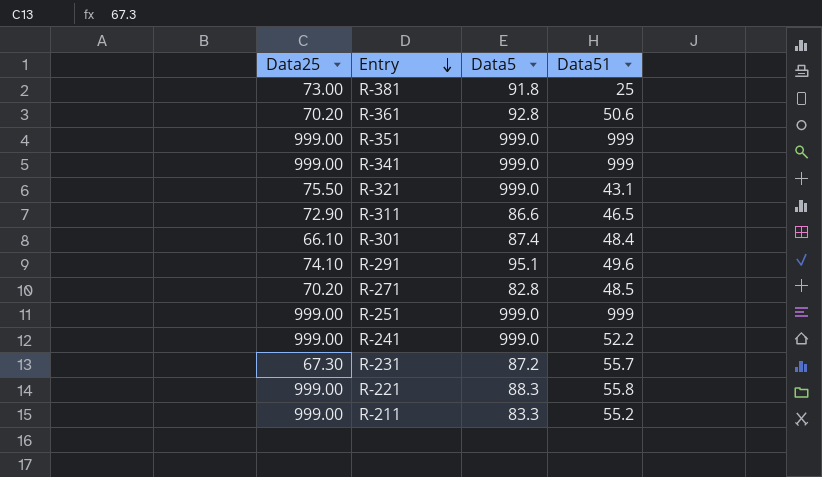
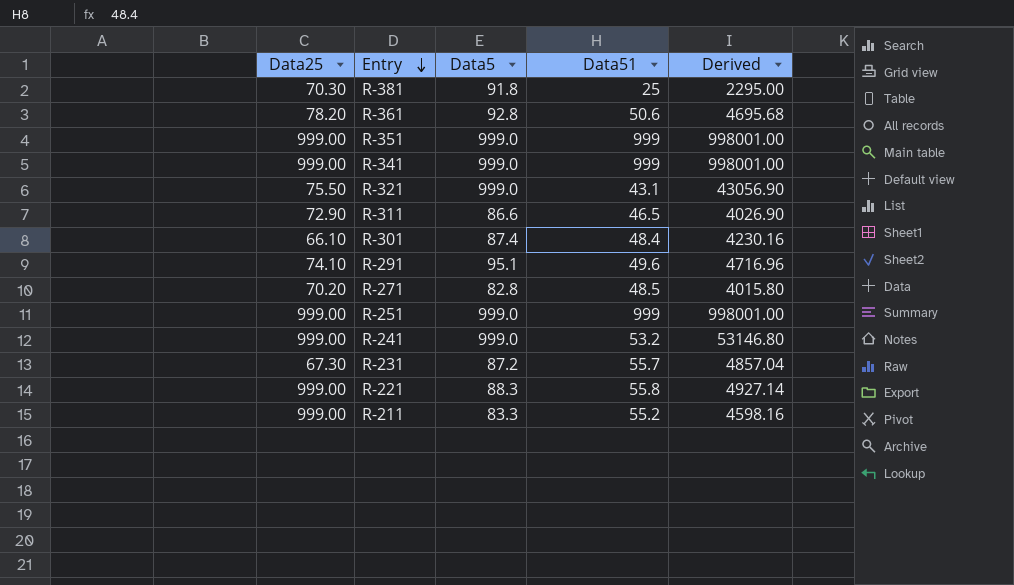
column Derived | formula: none -> [Data5] * [Data51]
R-381 | Data25: 73.00 -> 70.30
R-361 | Data25: 70.20 -> 78.20
R-241 | Data51: 52.2 -> 53.2

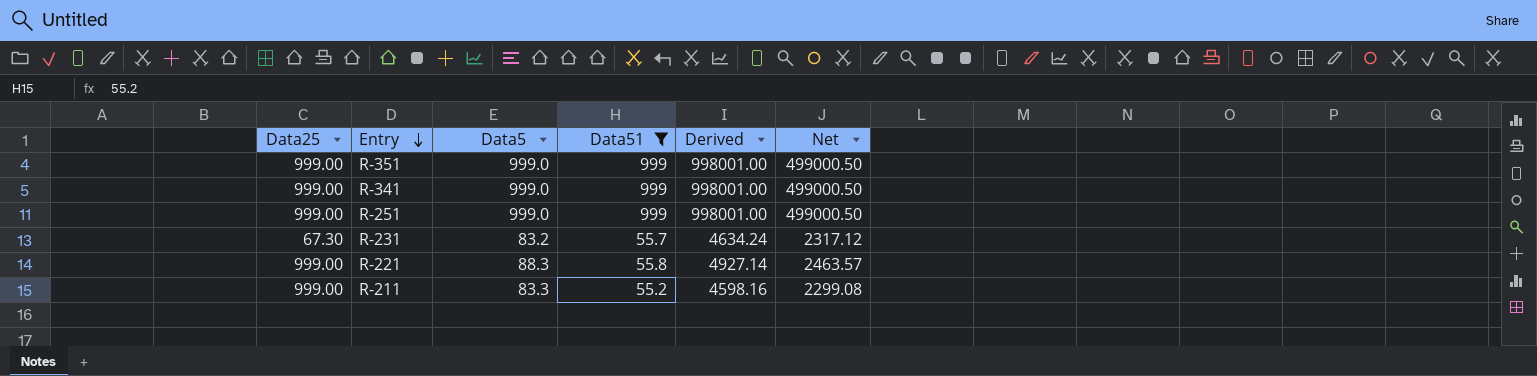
filter: none -> Data51 >= 55.2
column Net | formula: none -> [Derived] * 0.5
R-231 | Data5: 87.2 -> 83.2
R-231 | Derived: 4857.04 -> 4634.24

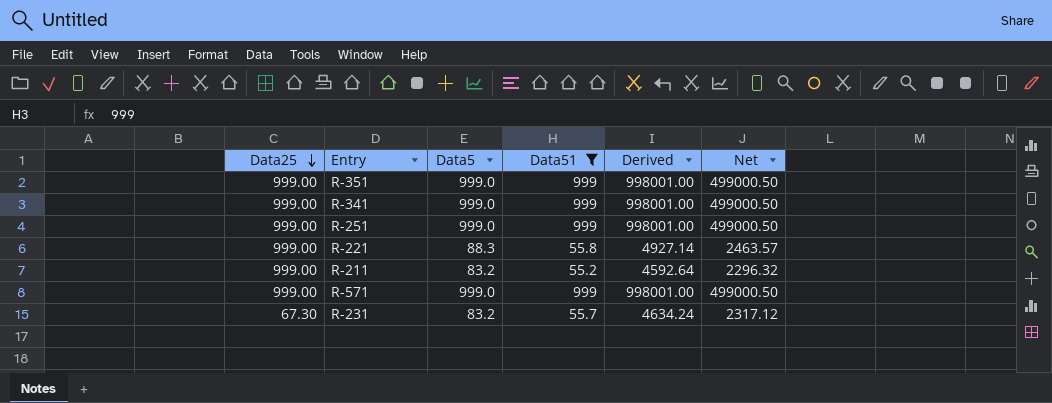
row order: Entry descending -> Data25 descending
R-211 | Data5: 83.3 -> 83.2
R-211 | Derived: 4598.16 -> 4592.64
R-211 | Net: 2299.08 -> 2296.32
row R-571: none -> 999.00 | 999.0 | 999 | 998001.00 | 499000.50

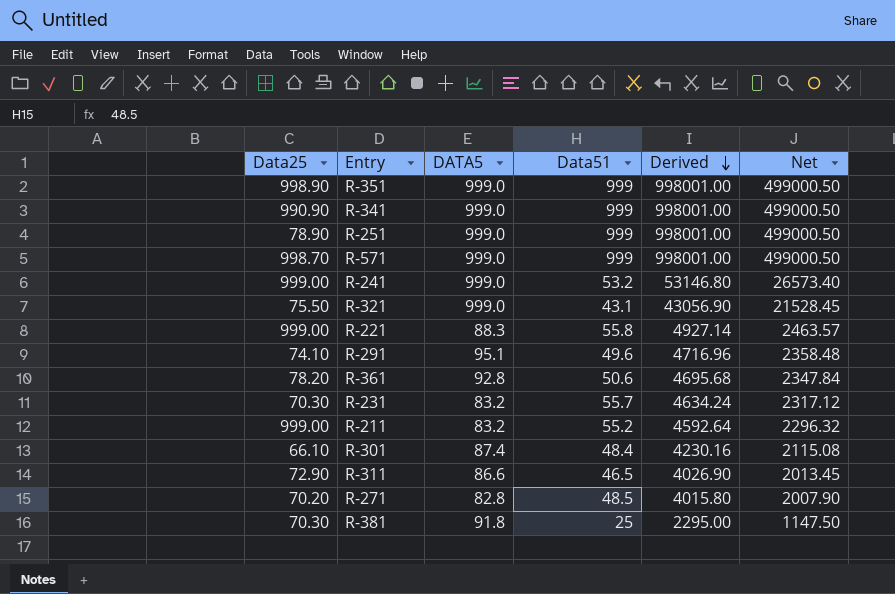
filter: Data51 >= 55.2 -> none
row order: Data25 descending -> Derived descending
column name: Data5 -> DATA5
R-351 | Data25: 999.00 -> 998.90
R-341 | Data25: 999.00 -> 990.90
R-251 | Data25: 999.00 -> 78.90
R-571 | Data25: 999.00 -> 998.70
R-231 | Data25: 67.30 -> 70.30

